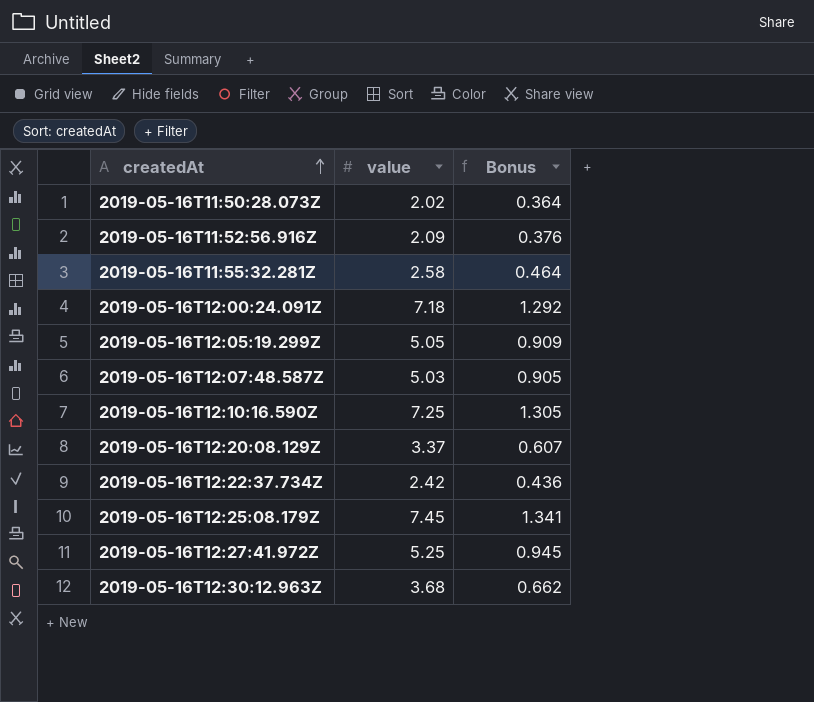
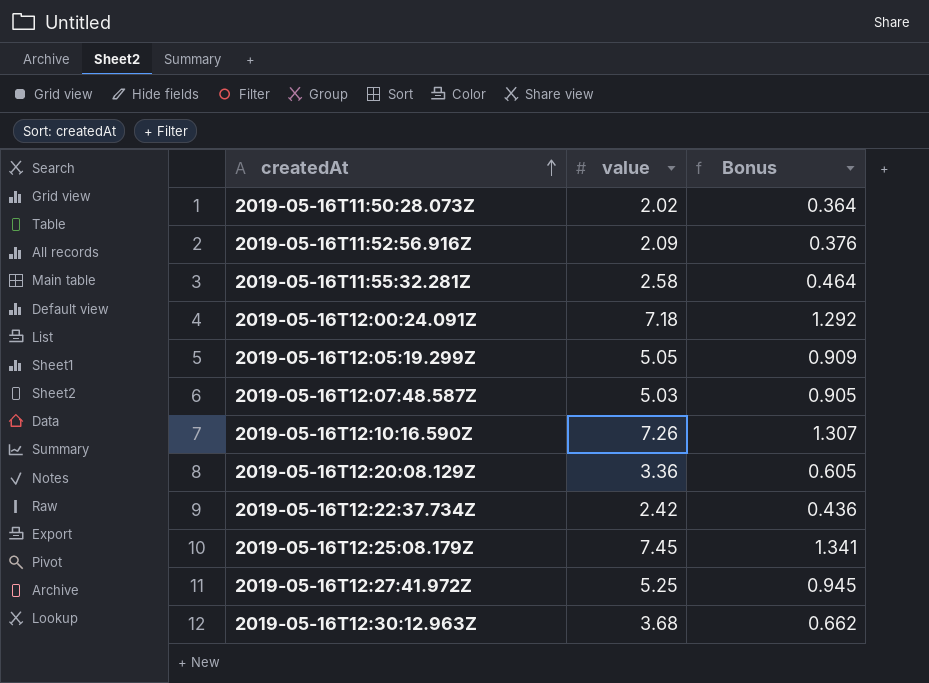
2019-05-16T12:10:16.590Z | value: 7.25 -> 7.26
2019-05-16T12:10:16.590Z | Bonus: 1.305 -> 1.307
2019-05-16T12:20:08.129Z | value: 3.37 -> 3.36
2019-05-16T12:20:08.129Z | Bonus: 0.607 -> 0.605

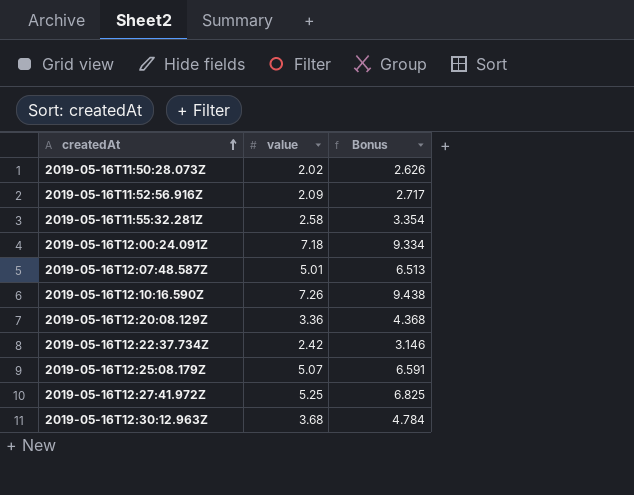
column Bonus | formula: [value] * 0.18 -> [value] * 1.3
row 2019-05-16T12:05:19.299Z: 5.05 | 0.909 -> none
2019-05-16T12:07:48.587Z | value: 5.03 -> 5.01
2019-05-16T12:25:08.179Z | value: 7.45 -> 5.07

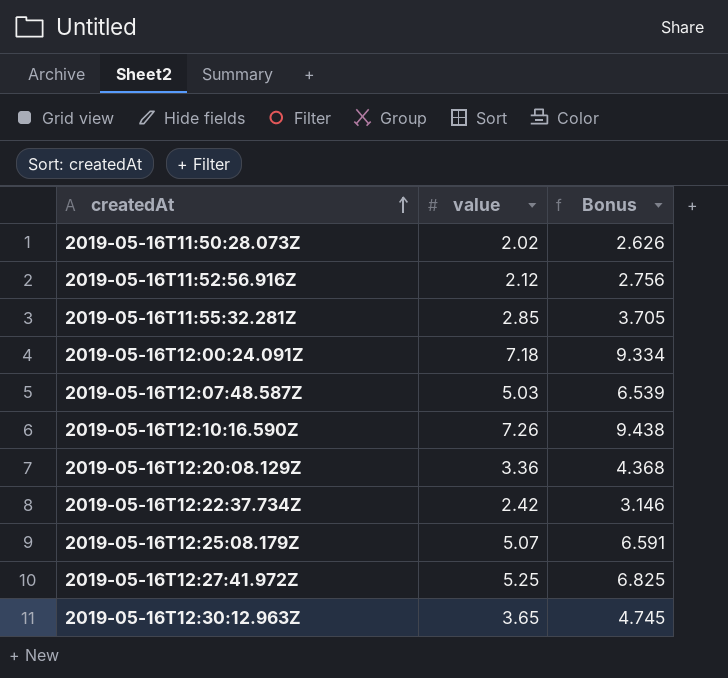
2019-05-16T11:52:56.916Z | value: 2.09 -> 2.12
2019-05-16T11:52:56.916Z | Bonus: 2.717 -> 2.756
2019-05-16T11:55:32.281Z | value: 2.58 -> 2.85
2019-05-16T11:55:32.281Z | Bonus: 3.354 -> 3.705
2019-05-16T12:07:48.587Z | value: 5.01 -> 5.03
2019-05-16T12:07:48.587Z | Bonus: 6.513 -> 6.539
2019-05-16T12:30:12.963Z | value: 3.68 -> 3.65
2019-05-16T12:30:12.963Z | Bonus: 4.784 -> 4.745

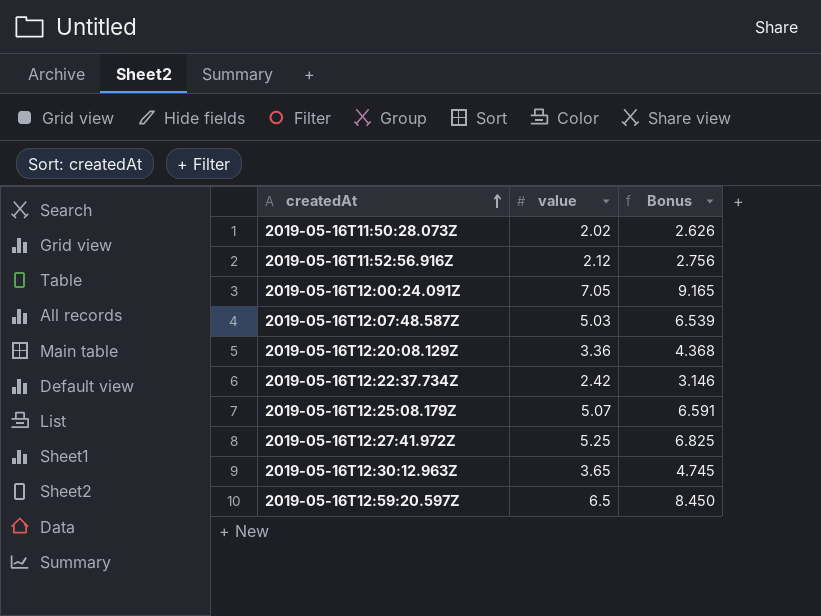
row 2019-05-16T11:55:32.281Z: 2.85 | 3.705 -> none
row 2019-05-16T12:10:16.590Z: 7.26 | 9.438 -> none
2019-05-16T12:00:24.091Z | value: 7.18 -> 7.05
2019-05-16T12:00:24.091Z | Bonus: 9.334 -> 9.165
row 2019-05-16T12:59:20.597Z: none -> 6.5 | 8.450

